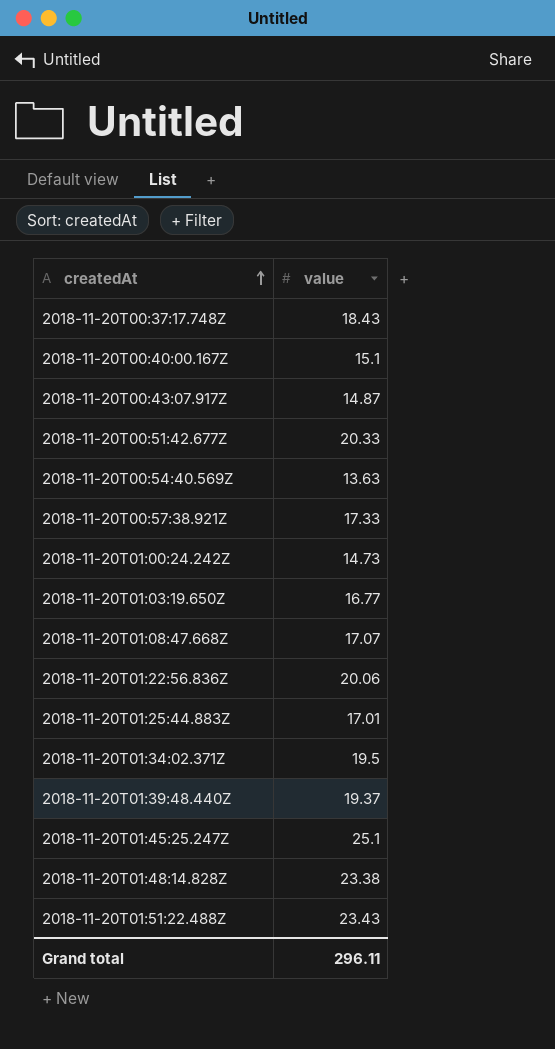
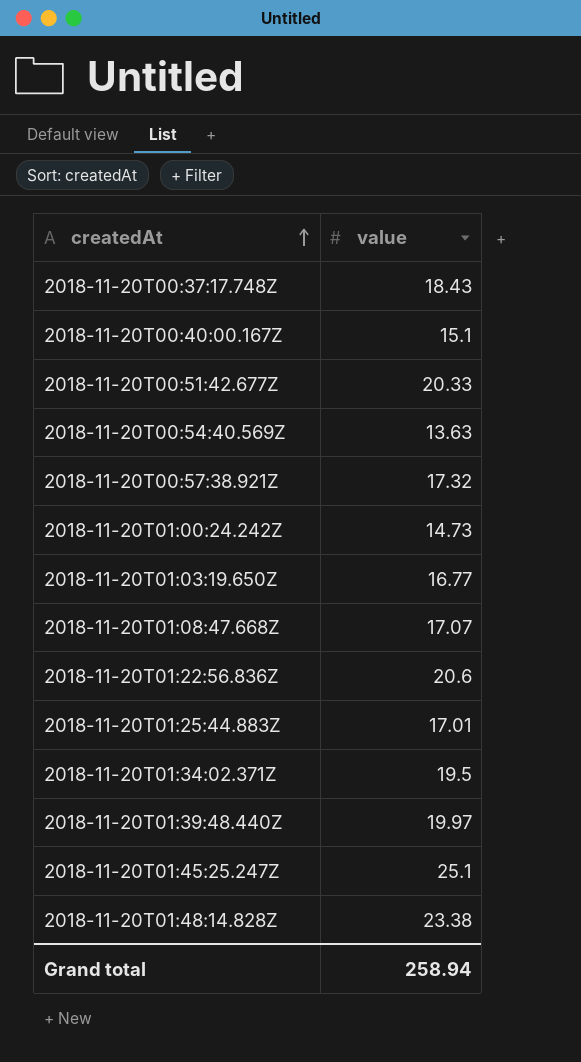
row 2018-11-20T00:43:07.917Z: 14.87 -> none
row 2018-11-20T01:51:22.488Z: 23.43 -> none
2018-11-20T00:57:38.921Z | value: 17.33 -> 17.32
2018-11-20T01:22:56.836Z | value: 20.06 -> 20.6
2018-11-20T01:39:48.440Z | value: 19.37 -> 19.97
Grand total | value: 296.11 -> 258.94

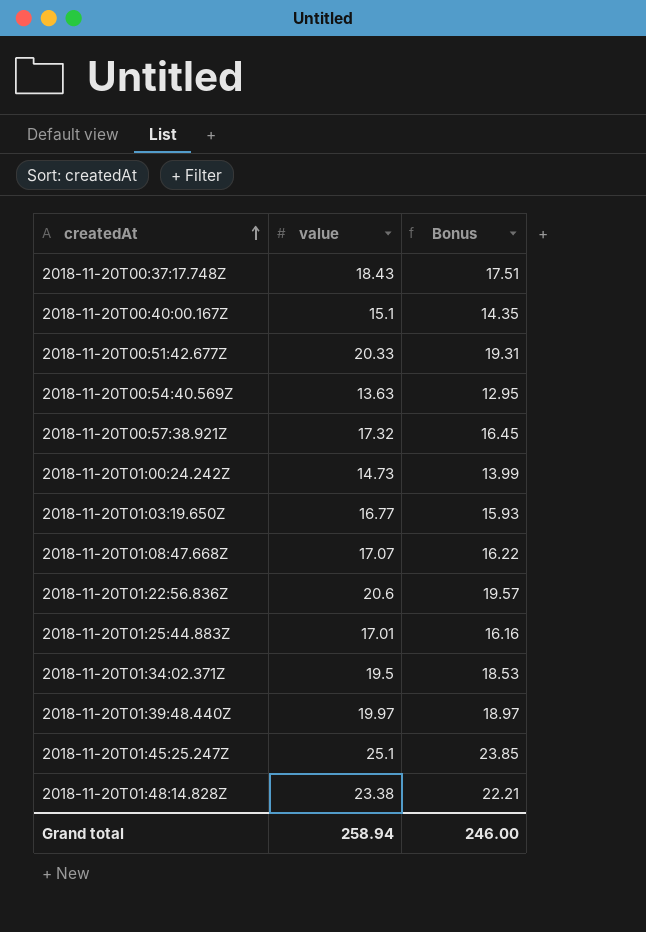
column Bonus | formula: none -> [value] * 0.95

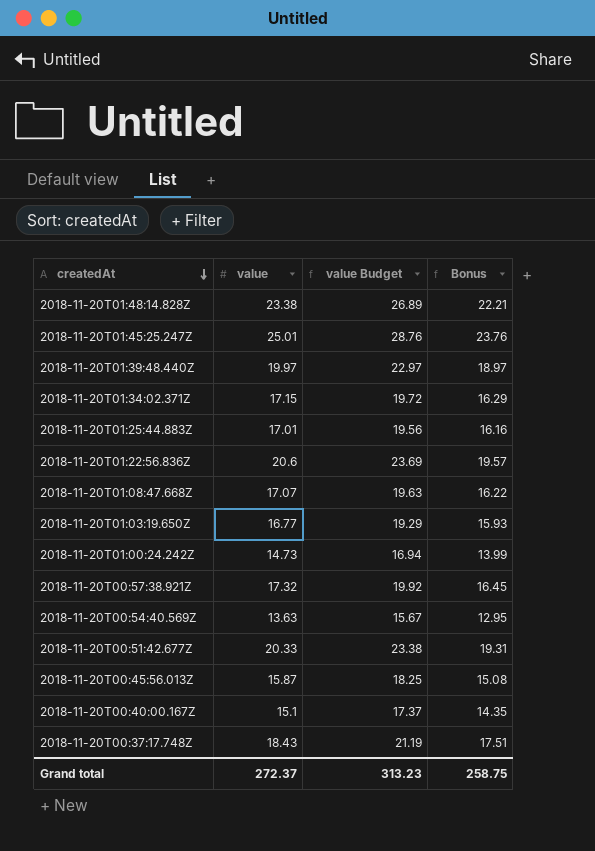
row order: createdAt ascending -> createdAt descending
column value Budget | formula: none -> [value] * 1.15
2018-11-20T01:45:25.247Z | value: 25.1 -> 25.01
2018-11-20T01:45:25.247Z | Bonus: 23.85 -> 23.76
2018-11-20T01:34:02.371Z | value: 19.5 -> 17.15
2018-11-20T01:34:02.371Z | Bonus: 18.53 -> 16.29
row 2018-11-20T00:45:56.013Z: none -> 15.87 | 18.25 | 15.08
Grand total | value: 258.94 -> 272.37
Grand total | Bonus: 246.00 -> 258.75

